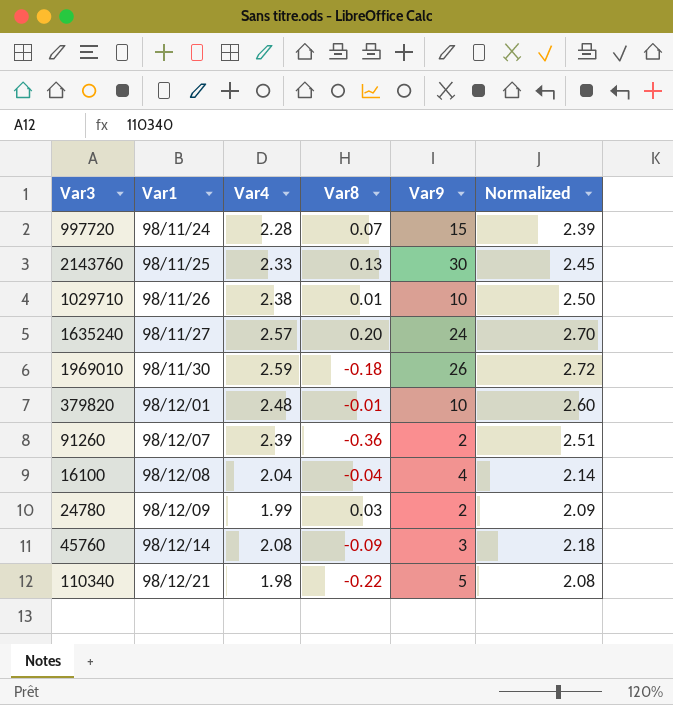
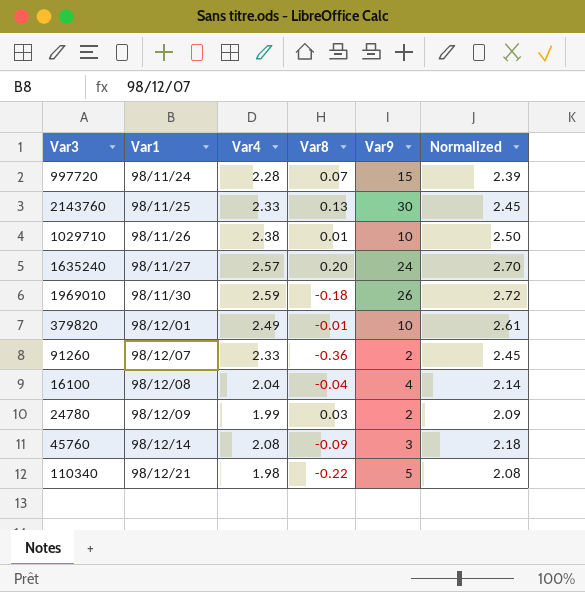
379820 | Var4: 2.48 -> 2.49
379820 | Normalized: 2.60 -> 2.61
91260 | Var4: 2.39 -> 2.33
91260 | Normalized: 2.51 -> 2.45

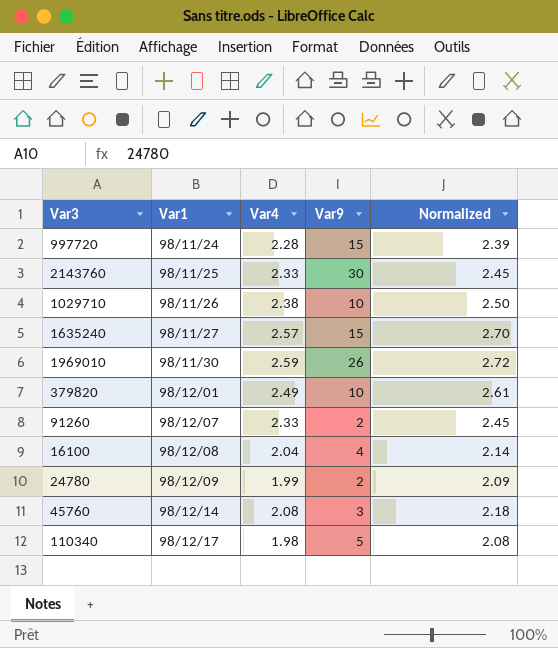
column Var8 | position: 4 -> none
1635240 | Var9: 24 -> 15
110340 | Var1: 98/12/21 -> 98/12/17

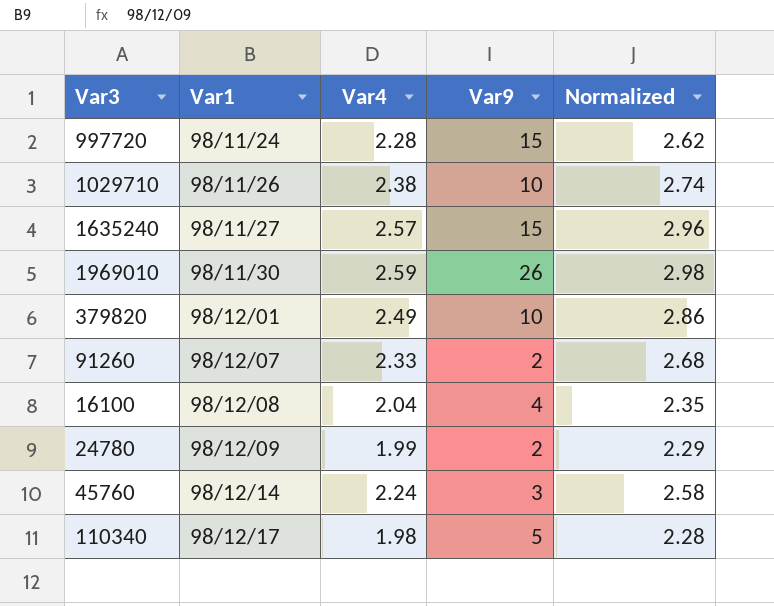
column Normalized | formula: [Var4] * 1.05 -> [Var4] * 1.15
row 2143760: 98/11/25 | 2.33 | 30 | 2.45 -> none
45760 | Var4: 2.08 -> 2.24

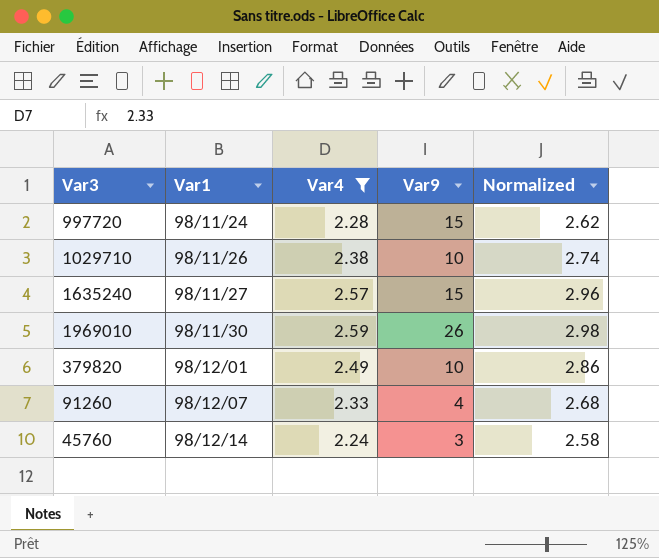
filter: none -> Var4 >= 2.24
91260 | Var9: 2 -> 4

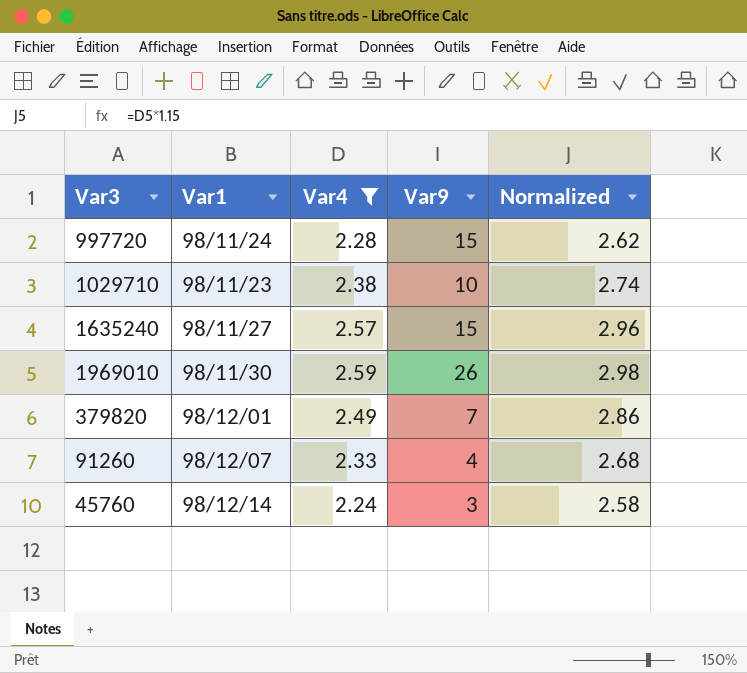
1029710 | Var1: 98/11/26 -> 98/11/23
379820 | Var9: 10 -> 7

